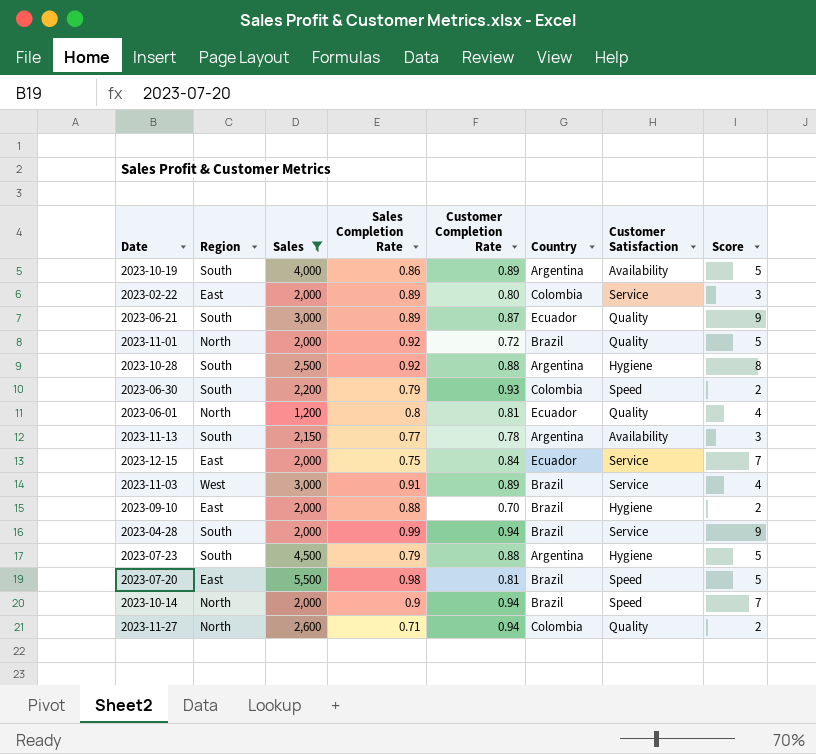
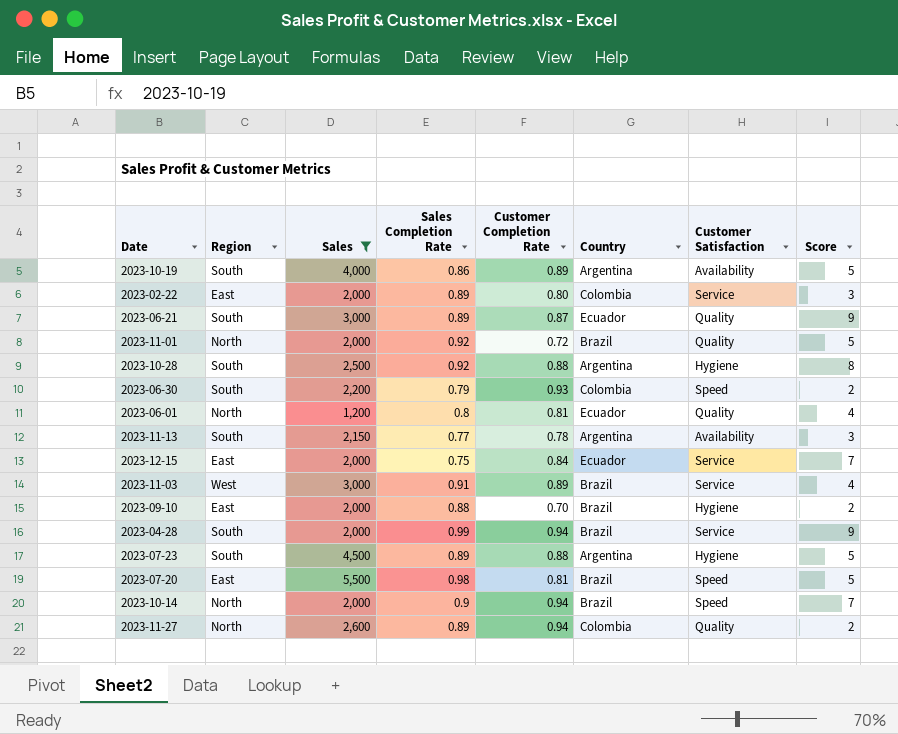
2023-07-23 | Sales Completion Rate: 0.79 -> 0.89
2023-11-27 | Sales Completion Rate: 0.71 -> 0.89

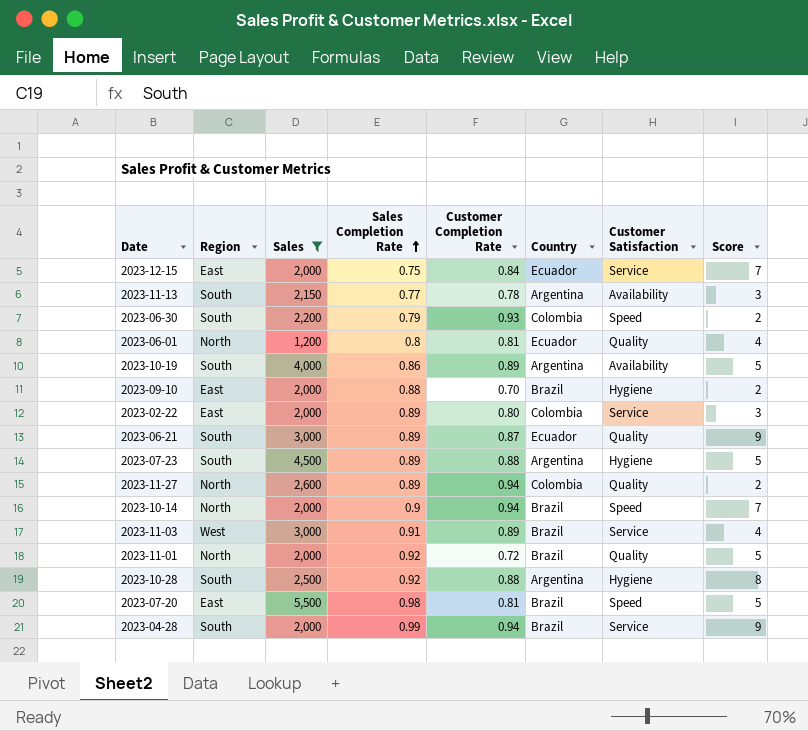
row order: none -> Sales Completion Rate ascending

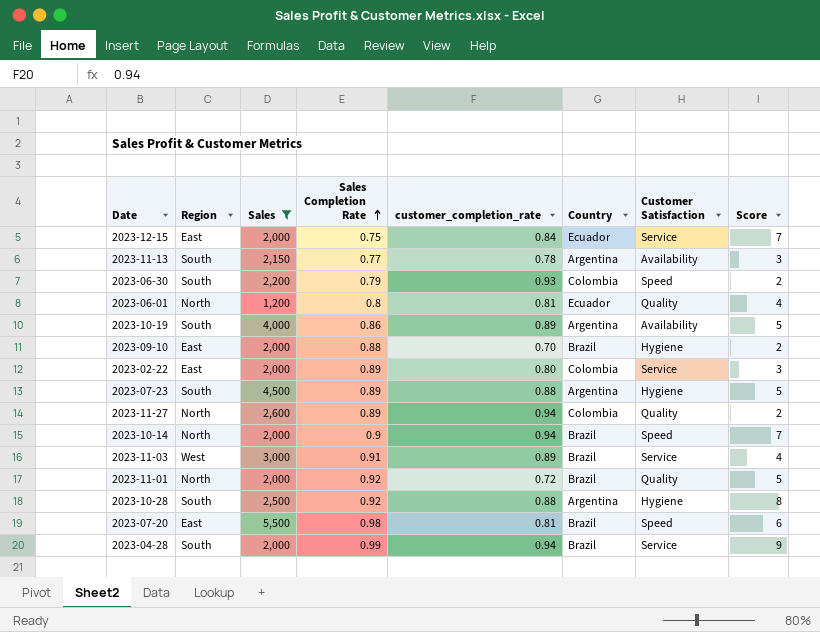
column name: Customer Completion Rate -> customer_completion_rate
row 2023-06-21: South | 3,000 | 0.89 | 0.87 | Ecuador | Quality | 9 -> none
2023-07-20 | Score: 5 -> 6

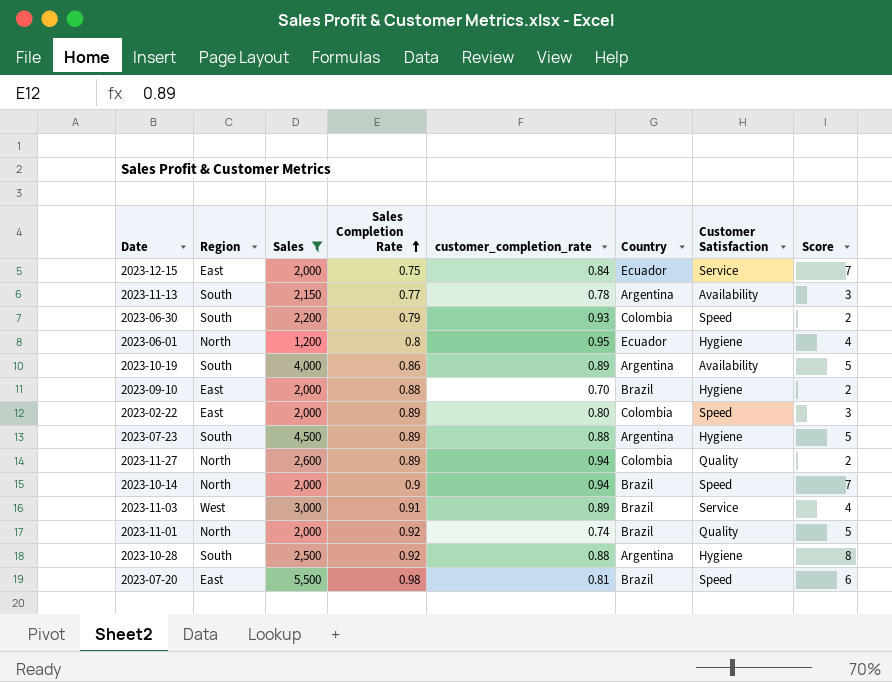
row 2023-04-28: South | 2,000 | 0.99 | 0.94 | Brazil | Service | 9 -> none
2023-06-01 | customer_completion_rate: 0.81 -> 0.95
2023-06-01 | Customer Satisfaction: Quality -> Hygiene
2023-02-22 | Customer Satisfaction: Service -> Speed
2023-11-01 | customer_completion_rate: 0.72 -> 0.74

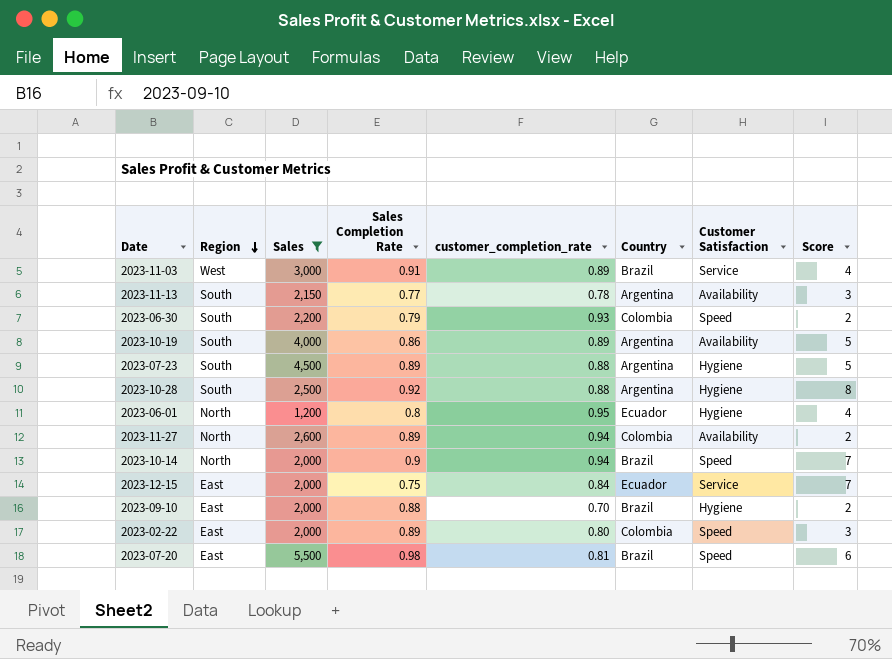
row order: Sales Completion Rate ascending -> Region descending
row 2023-11-01: North | 2,000 | 0.92 | 0.74 | Brazil | Quality | 5 -> none
2023-11-27 | Customer Satisfaction: Quality -> Availability

